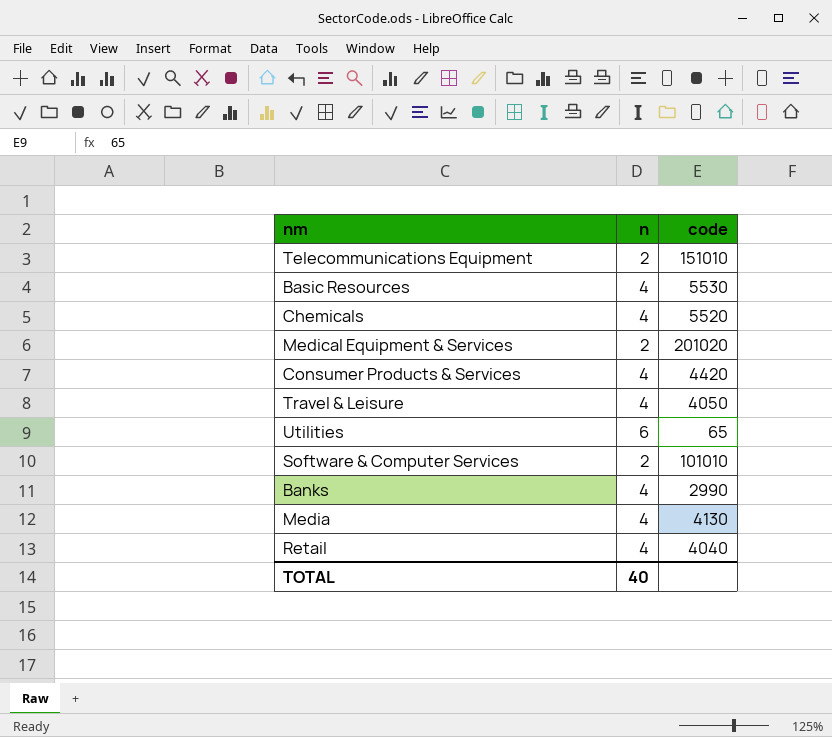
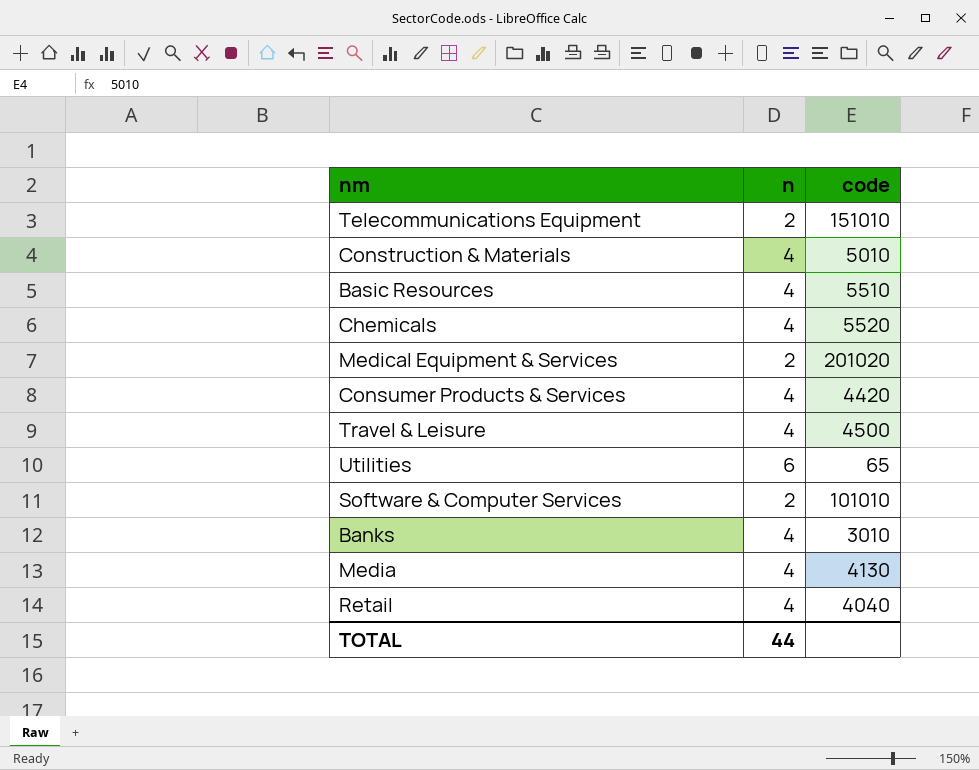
row Construction & Materials: none -> 4 | 5010
Basic Resources | code: 5530 -> 5510
Travel & Leisure | code: 4050 -> 4500
Banks | code: 2990 -> 3010
TOTAL | n: 40 -> 44

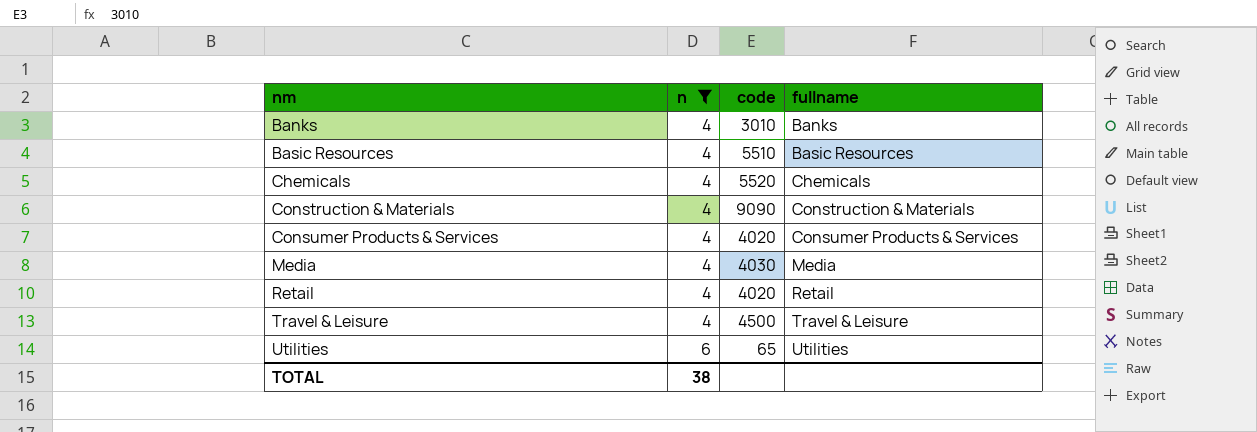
filter: none -> n != 2
row order: none -> nm ascending
column fullname | position: none -> 4
Construction & Materials | code: 5010 -> 9090
Consumer Products & Services | code: 4420 -> 4020
Media | code: 4130 -> 4030
Retail | code: 4040 -> 4020
TOTAL | n: 44 -> 38

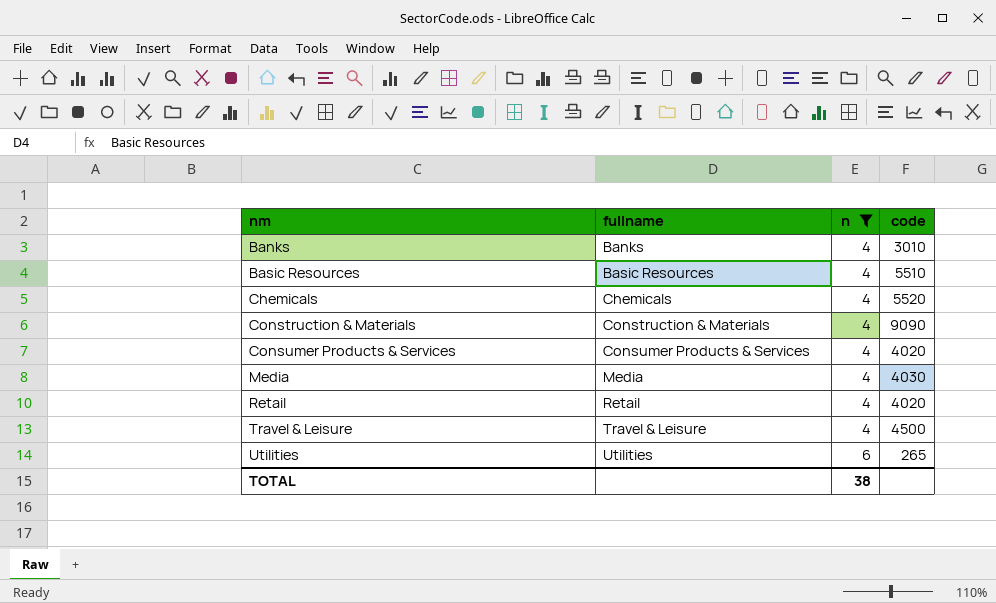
column fullname | position: 4 -> 2
Utilities | code: 65 -> 265

